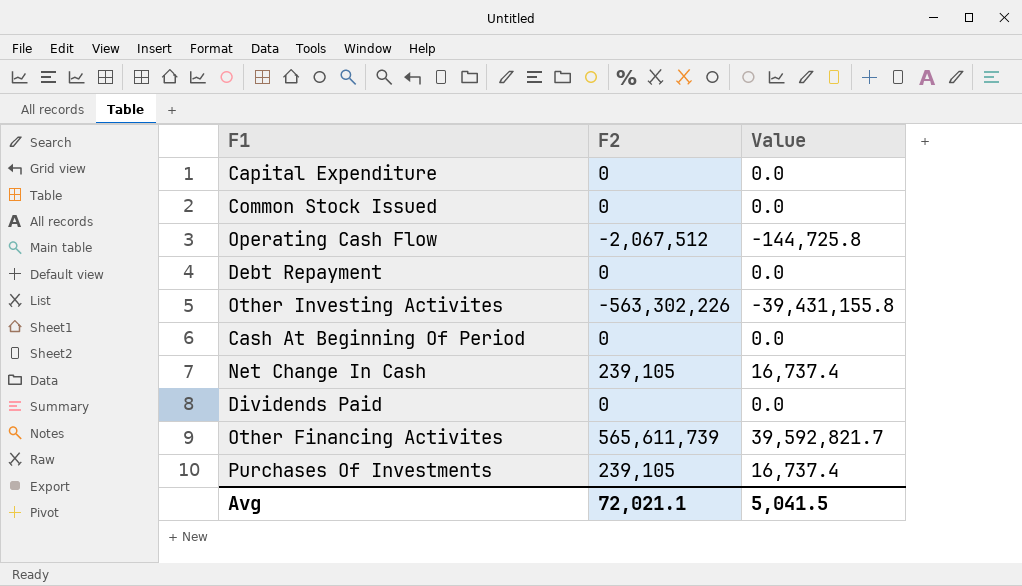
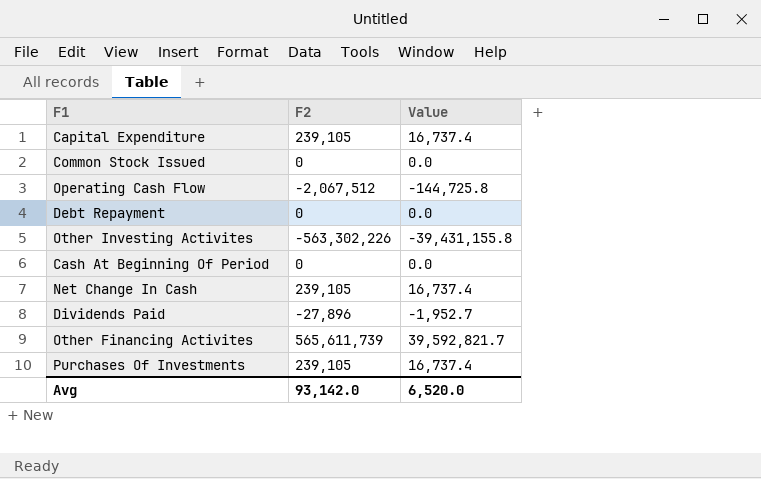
Capital Expenditure | F2: 0 -> 239,105
Capital Expenditure | Value: 0.0 -> 16,737.4
Dividends Paid | F2: 0 -> -27,896
Dividends Paid | Value: 0.0 -> -1,952.7
Avg | F2: 72,021.1 -> 93,142.0
Avg | Value: 5,041.5 -> 6,520.0

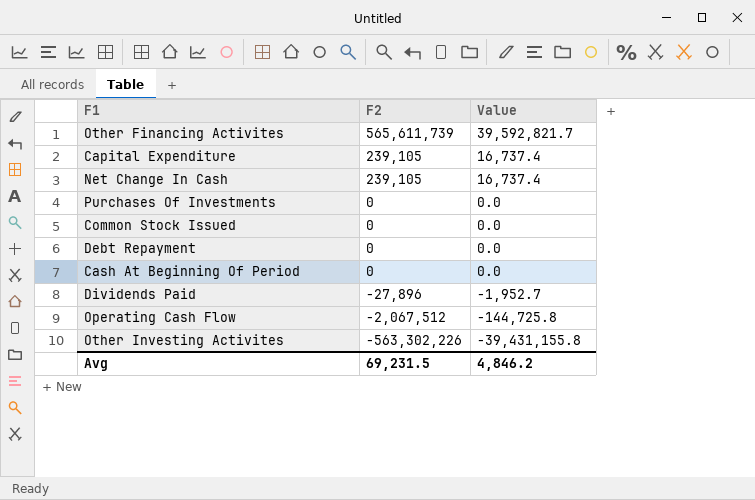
row order: none -> F2 descending
Purchases Of Investments | F2: 239,105 -> 0
Purchases Of Investments | Value: 16,737.4 -> 0.0
Avg | F2: 93,142.0 -> 69,231.5
Avg | Value: 6,520.0 -> 4,846.2

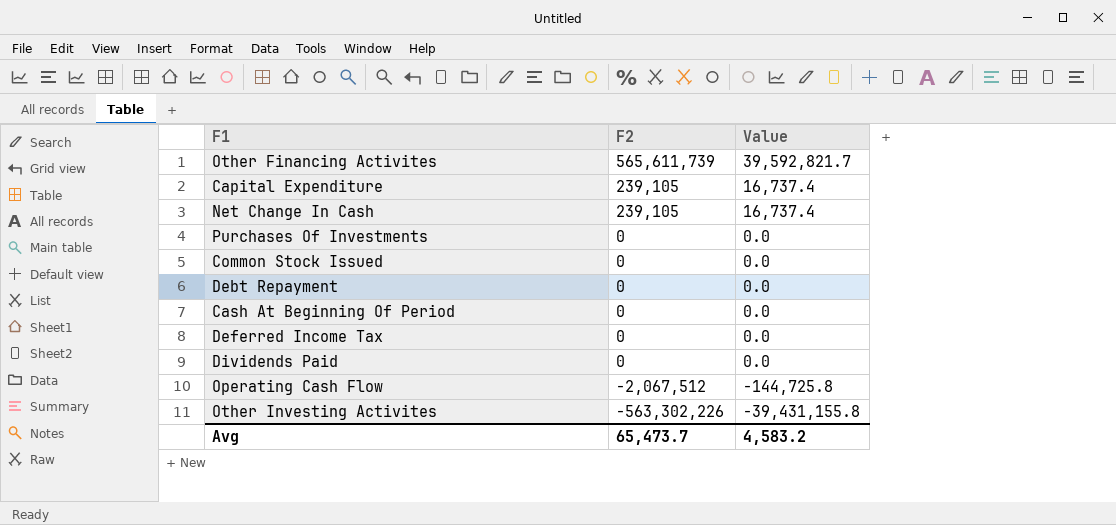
row Deferred Income Tax: none -> 0 | 0.0
Dividends Paid | F2: -27,896 -> 0
Dividends Paid | Value: -1,952.7 -> 0.0
Avg | F2: 69,231.5 -> 65,473.7
Avg | Value: 4,846.2 -> 4,583.2

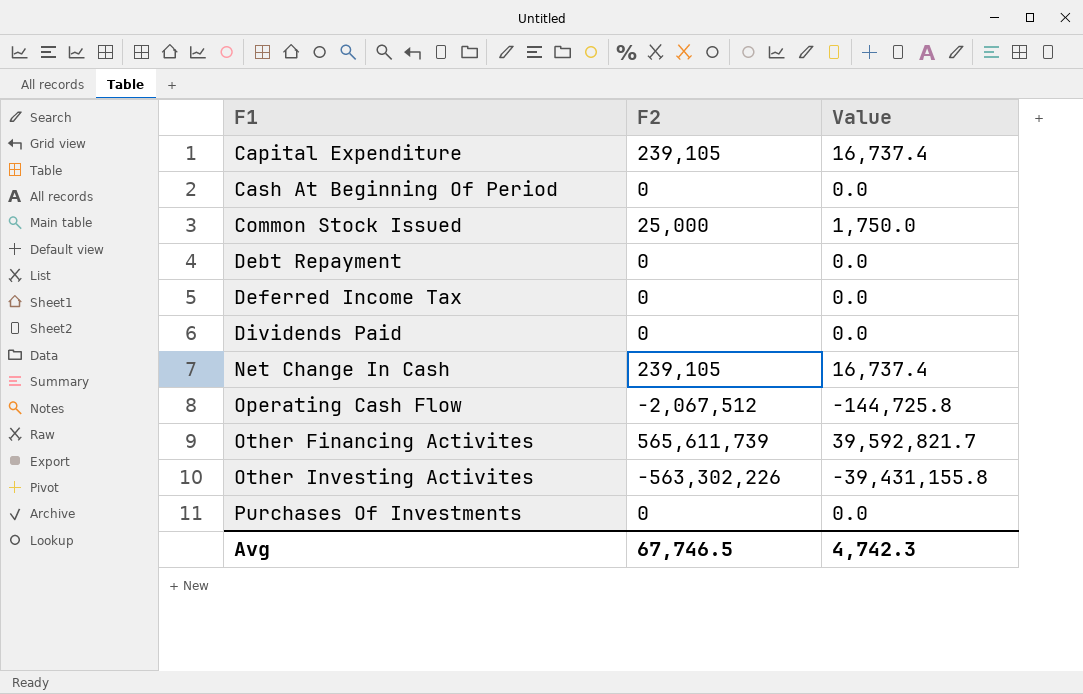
row order: F2 descending -> F1 ascending
Common Stock Issued | F2: 0 -> 25,000
Common Stock Issued | Value: 0.0 -> 1,750.0
Avg | F2: 65,473.7 -> 67,746.5
Avg | Value: 4,583.2 -> 4,742.3

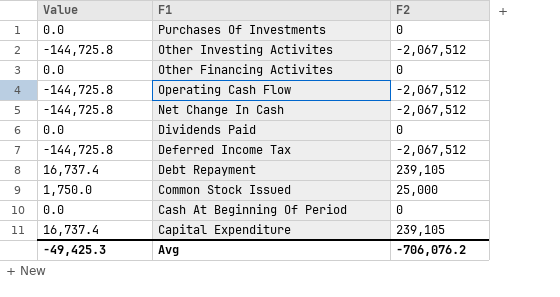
row order: F1 ascending -> F1 descending
column Value | position: 3 -> 1
Other Investing Activites | Value: -39,431,155.8 -> -144,725.8
Other Investing Activites | F2: -563,302,226 -> -2,067,512
Other Financing Activites | Value: 39,592,821.7 -> 0.0
Other Financing Activites | F2: 565,611,739 -> 0
Net Change In Cash | Value: 16,737.4 -> -144,725.8
Net Change In Cash | F2: 239,105 -> -2,067,512
Deferred Income Tax | Value: 0.0 -> -144,725.8
Deferred Income Tax | F2: 0 -> -2,067,512
Debt Repayment | Value: 0.0 -> 16,737.4
Debt Repayment | F2: 0 -> 239,105
Avg | Value: 4,742.3 -> -49,425.3
Avg | F2: 67,746.5 -> -706,076.2

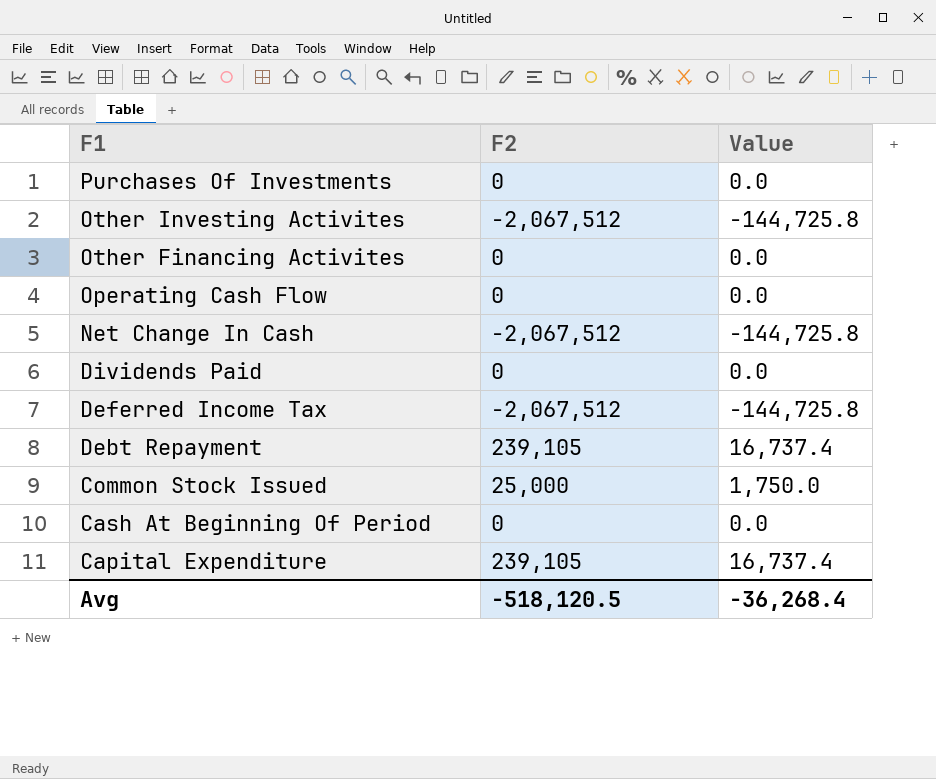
column Value | position: 1 -> 3
Operating Cash Flow | F2: -2,067,512 -> 0
Operating Cash Flow | Value: -144,725.8 -> 0.0
Avg | F2: -706,076.2 -> -518,120.5
Avg | Value: -49,425.3 -> -36,268.4

